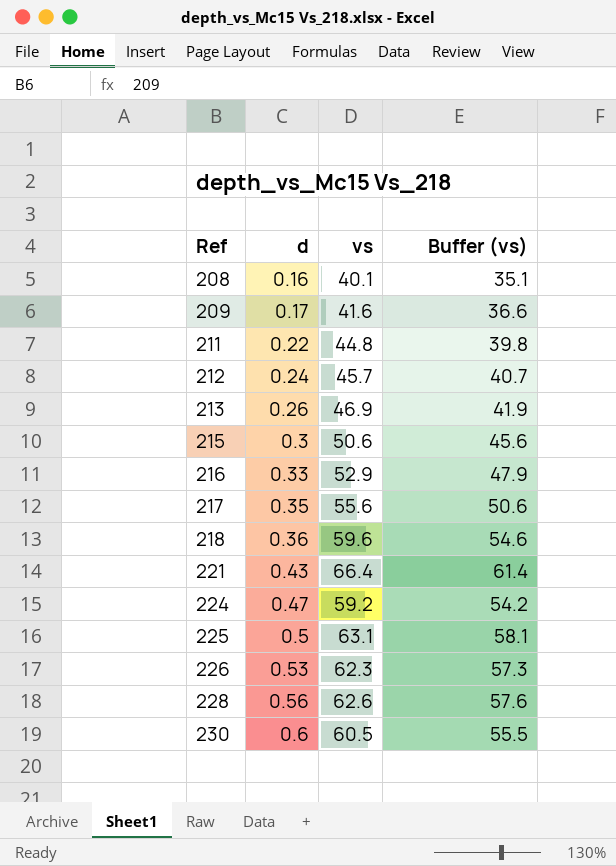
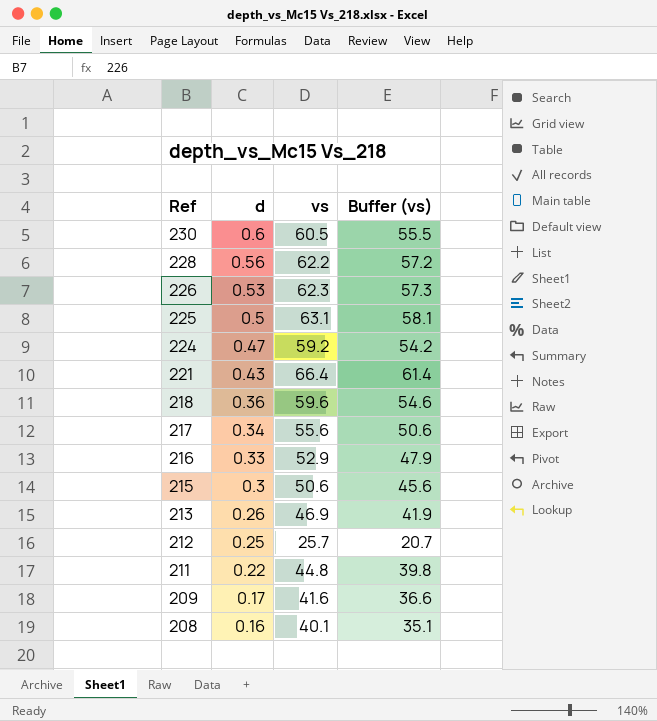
row order: Ref ascending -> Ref descending
228 | vs: 62.6 -> 62.2
228 | Buffer (vs): 57.6 -> 57.2
217 | d: 0.35 -> 0.34
212 | d: 0.24 -> 0.25
212 | vs: 45.7 -> 25.7
212 | Buffer (vs): 40.7 -> 20.7

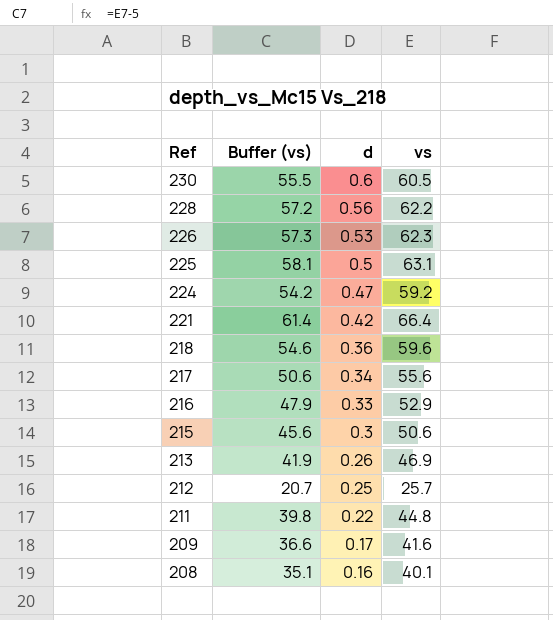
column Buffer (vs) | position: 4 -> 2
221 | d: 0.43 -> 0.42

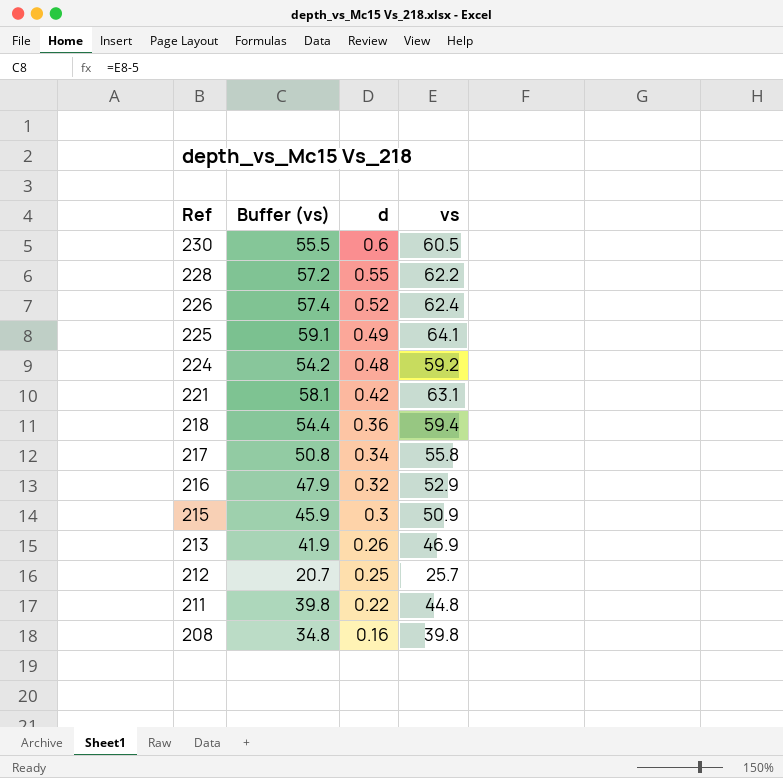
row 209: 36.6 | 0.17 | 41.6 -> none
228 | d: 0.56 -> 0.55
226 | Buffer (vs): 57.3 -> 57.4
226 | d: 0.53 -> 0.52
226 | vs: 62.3 -> 62.4
225 | Buffer (vs): 58.1 -> 59.1
225 | d: 0.5 -> 0.49
225 | vs: 63.1 -> 64.1
224 | d: 0.47 -> 0.48
221 | Buffer (vs): 61.4 -> 58.1
221 | vs: 66.4 -> 63.1
218 | Buffer (vs): 54.6 -> 54.4
218 | vs: 59.6 -> 59.4
217 | Buffer (vs): 50.6 -> 50.8
217 | vs: 55.6 -> 55.8
216 | d: 0.33 -> 0.32
215 | Buffer (vs): 45.6 -> 45.9
215 | vs: 50.6 -> 50.9
208 | Buffer (vs): 35.1 -> 34.8
208 | vs: 40.1 -> 39.8

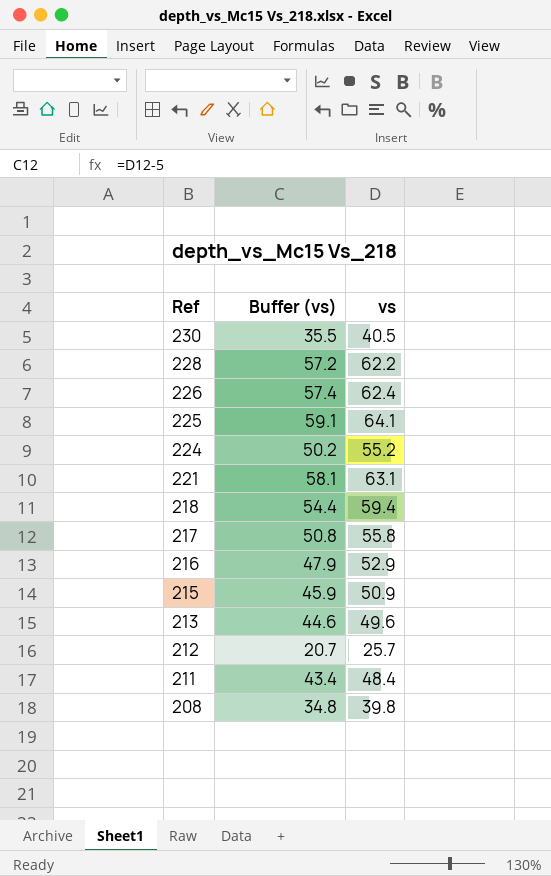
column d | position: 3 -> none
230 | Buffer (vs): 55.5 -> 35.5
230 | vs: 60.5 -> 40.5
224 | Buffer (vs): 54.2 -> 50.2
224 | vs: 59.2 -> 55.2
213 | Buffer (vs): 41.9 -> 44.6
213 | vs: 46.9 -> 49.6
211 | Buffer (vs): 39.8 -> 43.4
211 | vs: 44.8 -> 48.4

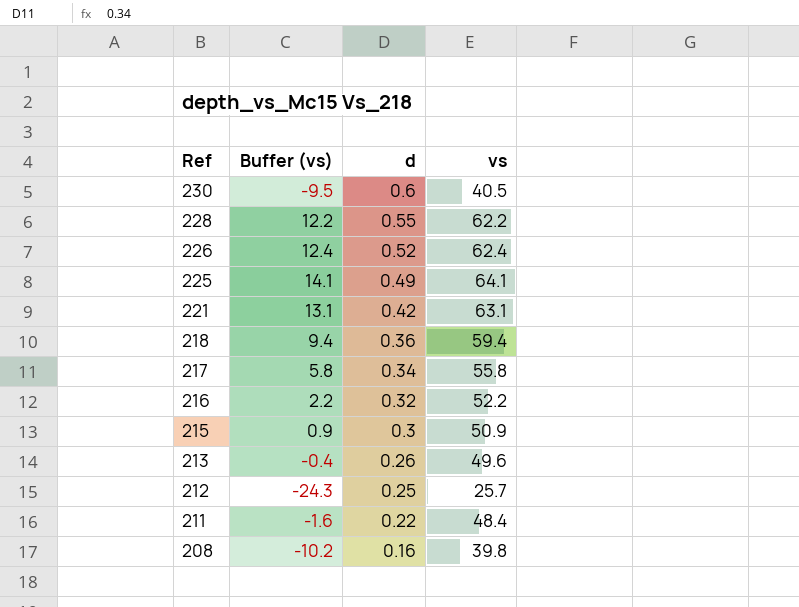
column Buffer (vs) | formula: [vs] - 5 -> [vs] - 50
column d | position: none -> 3
row 224: 50.2 | 55.2 -> none
216 | vs: 52.9 -> 52.2

